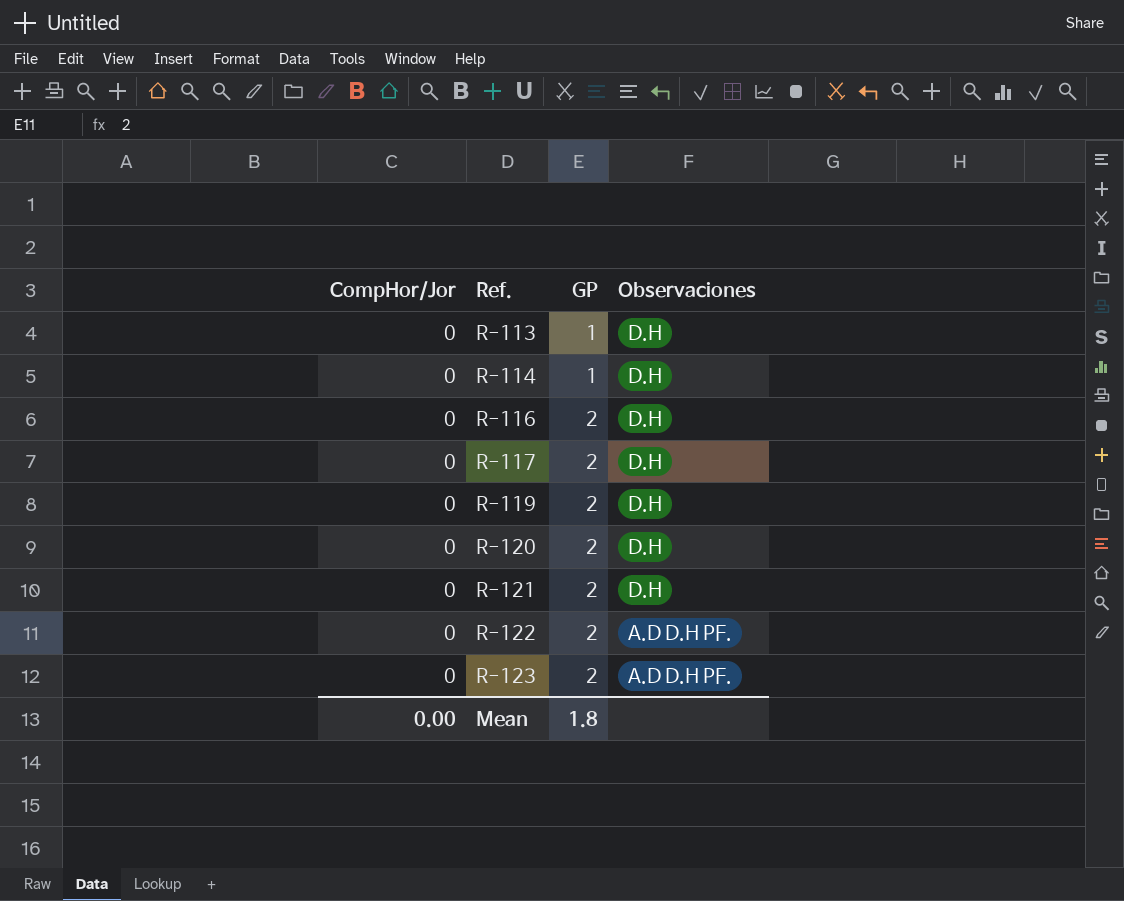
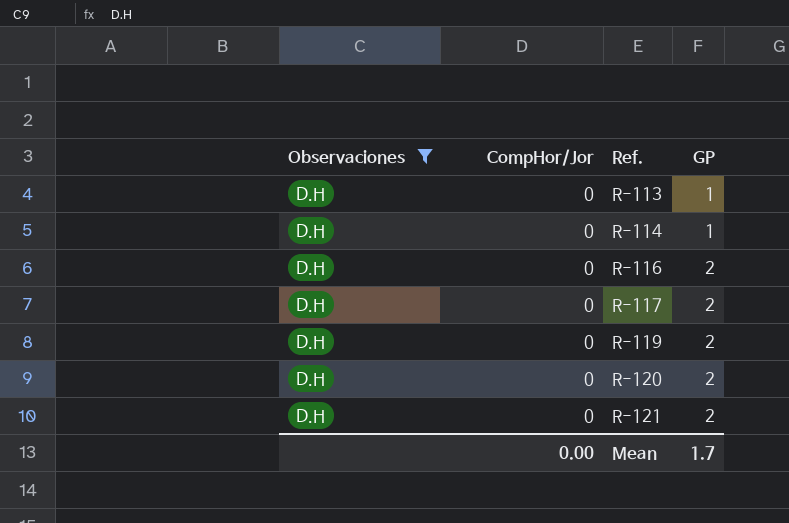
filter: none -> Observaciones = D.H
column Observaciones | position: 4 -> 1
Mean | GP: 1.8 -> 1.7

